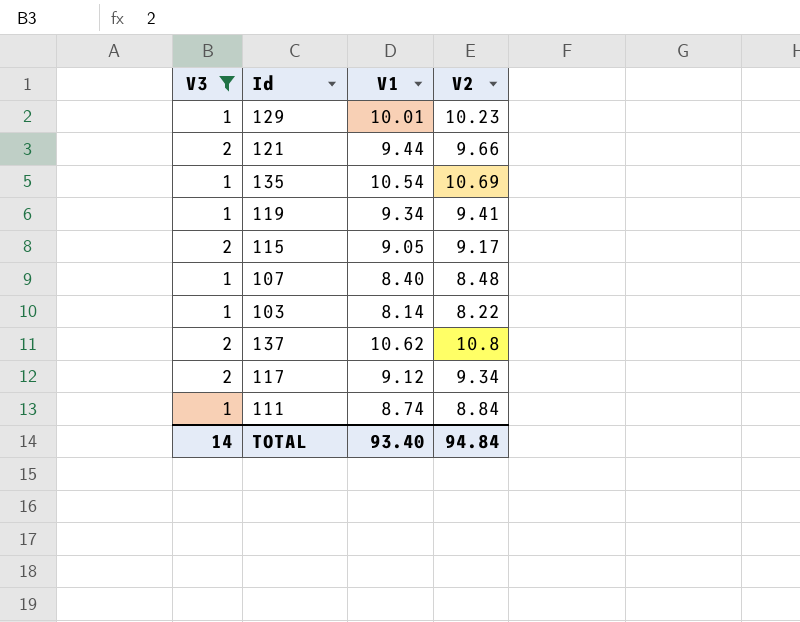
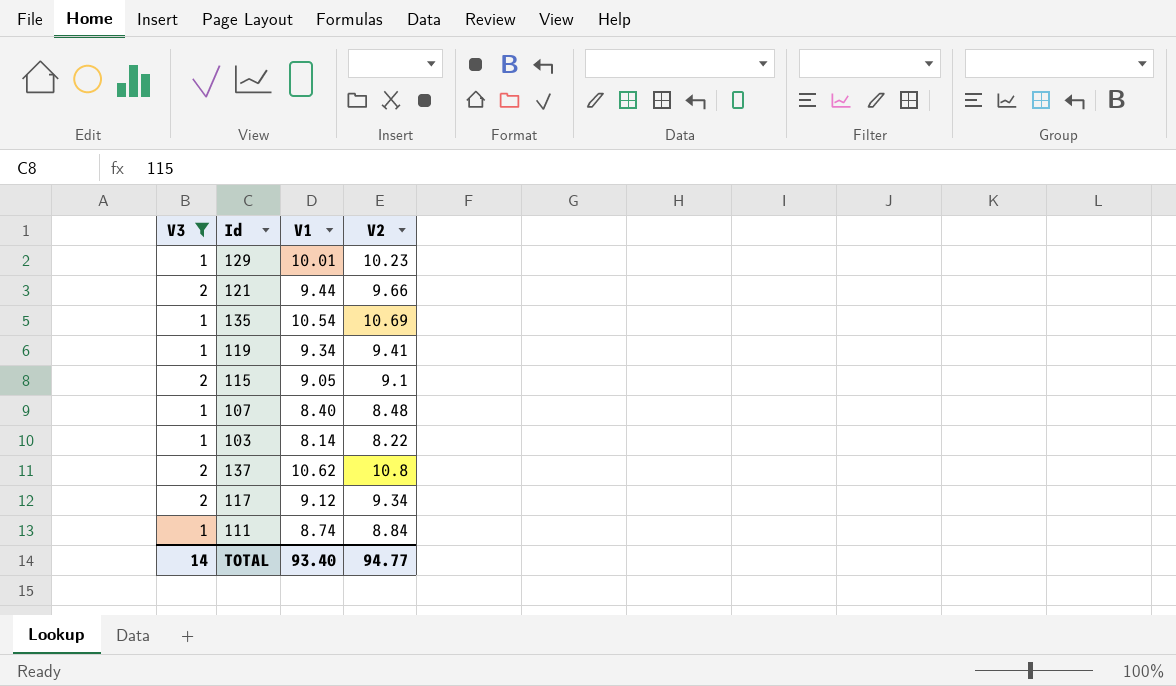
115 | V2: 9.17 -> 9.1
TOTAL | V2: 94.84 -> 94.77

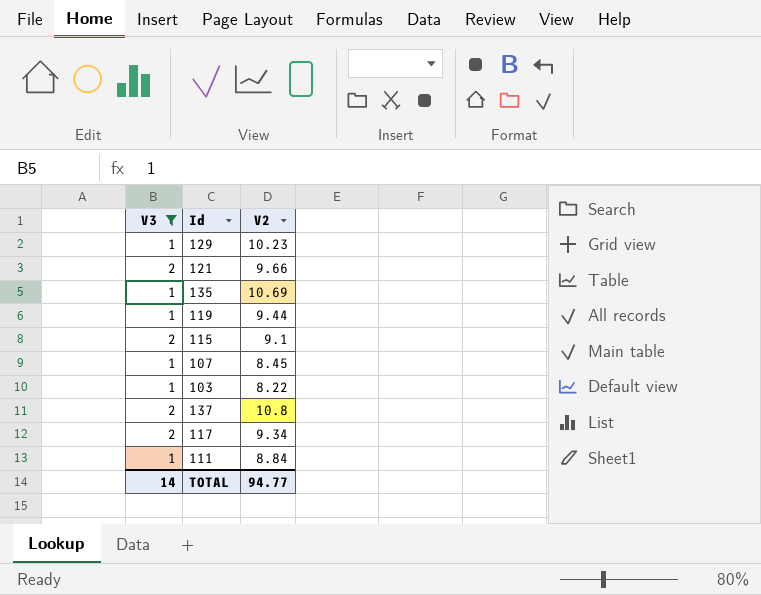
column V1 | position: 3 -> none
119 | V2: 9.41 -> 9.44
107 | V2: 8.48 -> 8.45

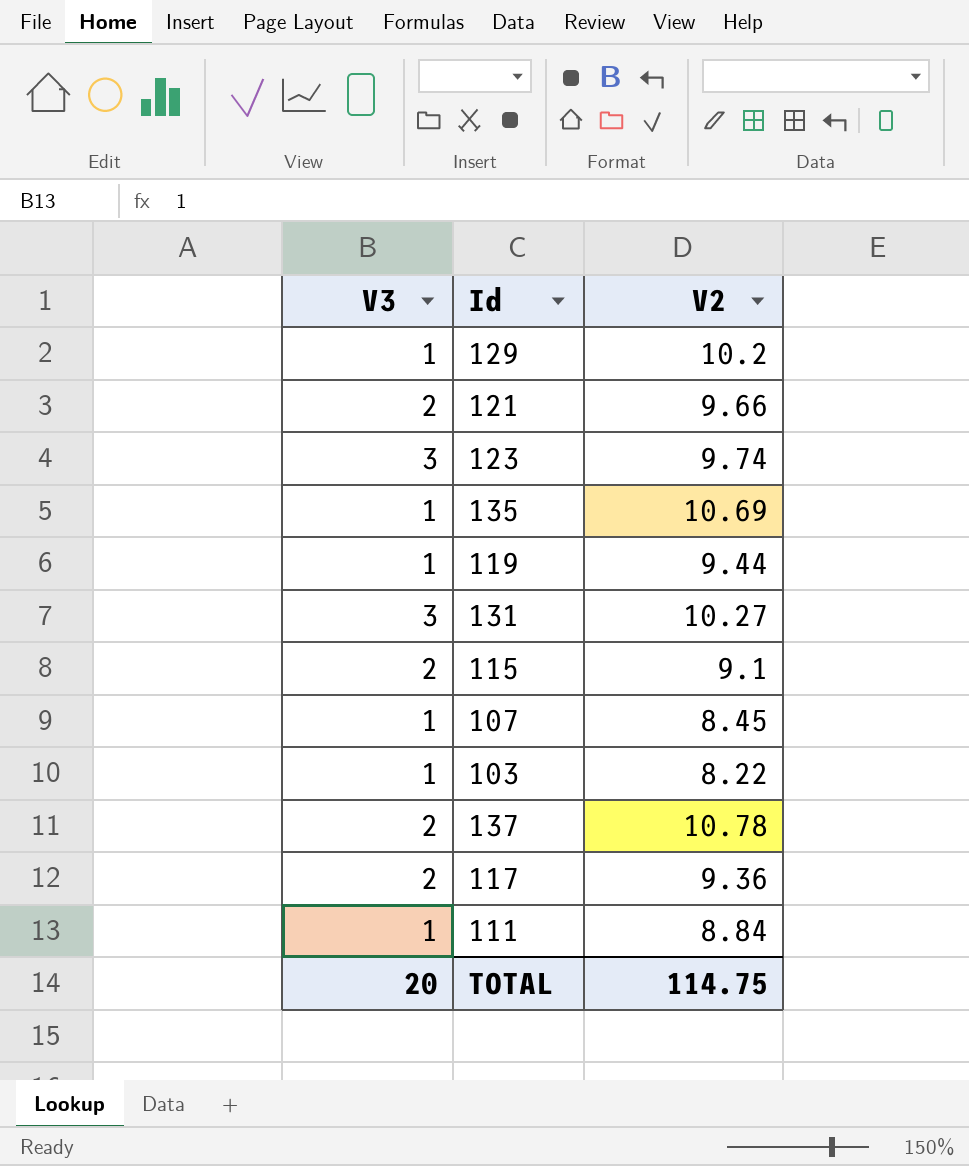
filter: V3 != 3 -> none
129 | V2: 10.23 -> 10.2
137 | V2: 10.8 -> 10.78
117 | V2: 9.34 -> 9.36
TOTAL | V3: 14 -> 20
TOTAL | V2: 94.77 -> 114.75

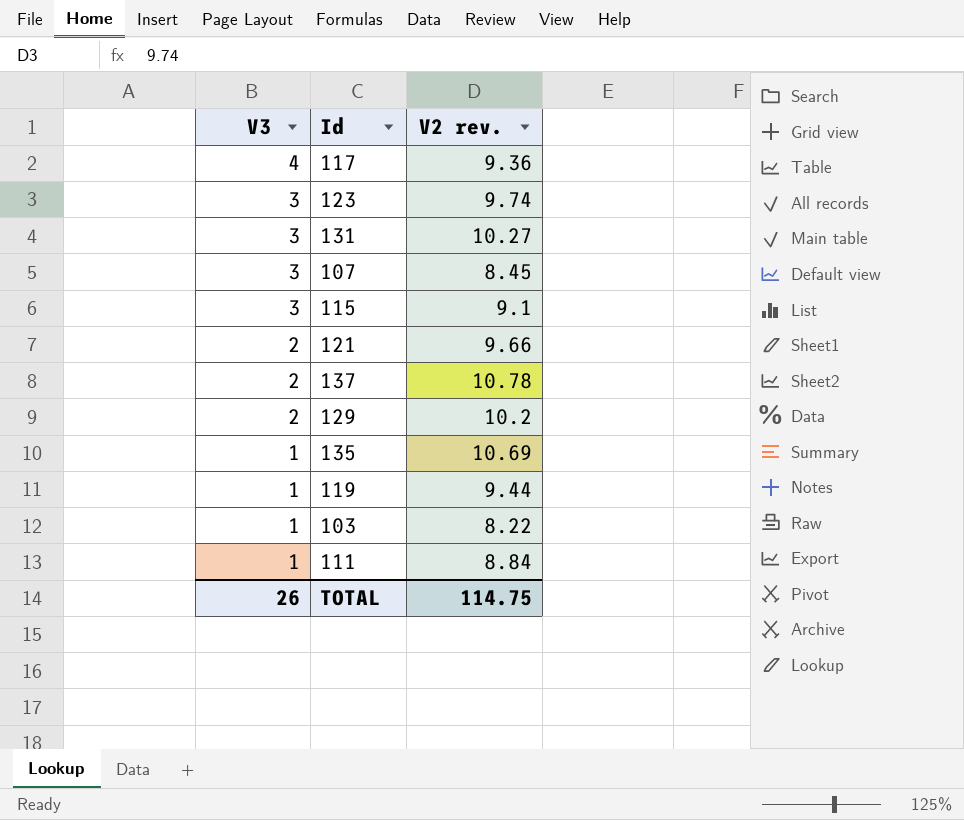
row order: none -> V3 descending
column name: V2 -> V2 rev.
117 | V3: 2 -> 4
107 | V3: 1 -> 3
115 | V3: 2 -> 3
129 | V3: 1 -> 2
TOTAL | V3: 20 -> 26

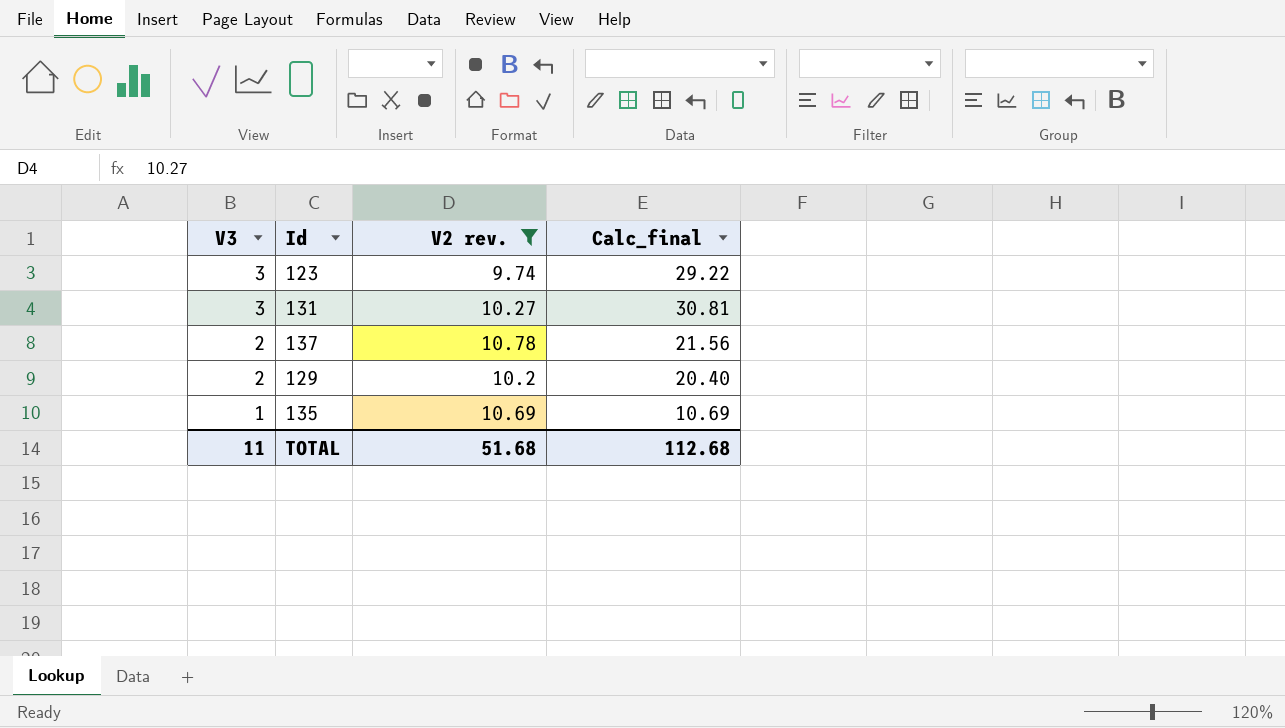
filter: none -> V2 rev. >= 9.74
column Calc_final | formula: none -> [V3] * [V2 rev.]
TOTAL | V3: 26 -> 11
TOTAL | V2 rev.: 114.75 -> 51.68

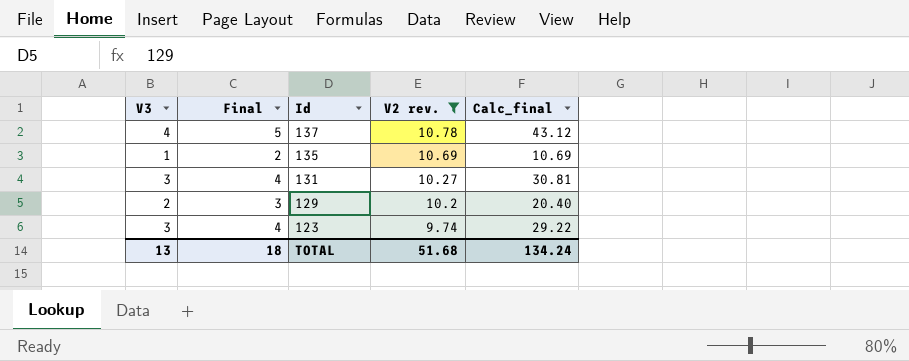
row order: V3 descending -> Id descending
column Final | formula: none -> [V3] + 1
137 | V3: 2 -> 4
137 | Calc_final: 21.56 -> 43.12
TOTAL | V3: 11 -> 13
TOTAL | Calc_final: 112.68 -> 134.24

